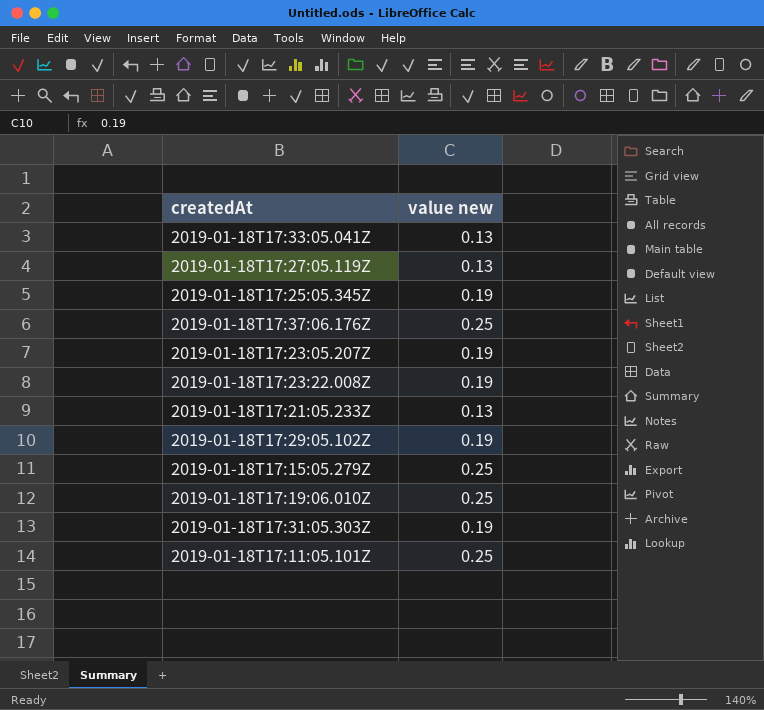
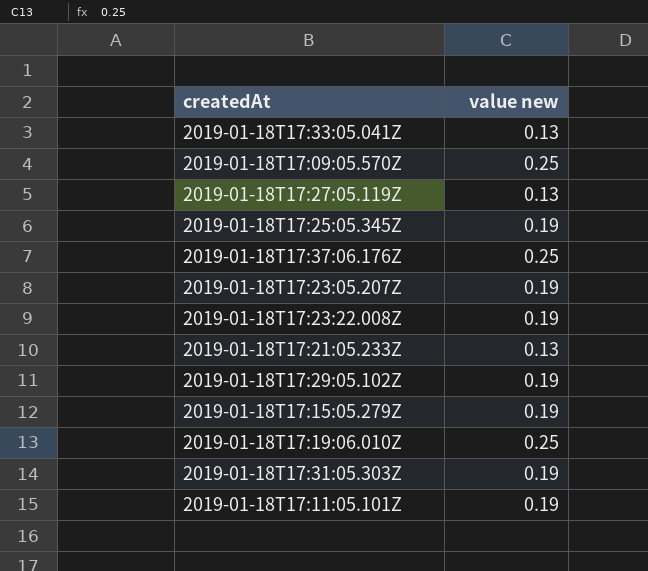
row 2019-01-18T17:09:05.570Z: none -> 0.25
2019-01-18T17:15:05.279Z | value new: 0.25 -> 0.19
2019-01-18T17:11:05.101Z | value new: 0.25 -> 0.19

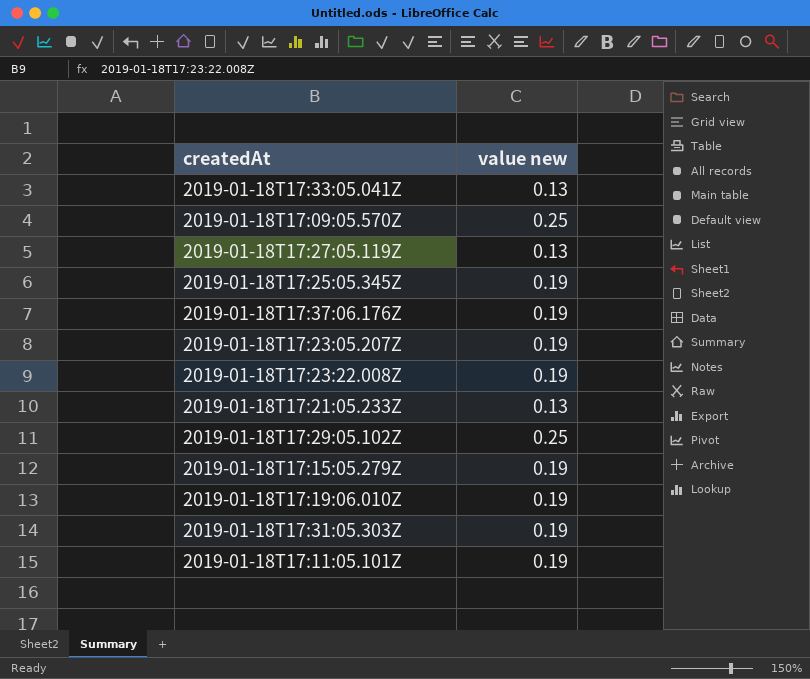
2019-01-18T17:37:06.176Z | value new: 0.25 -> 0.19
2019-01-18T17:29:05.102Z | value new: 0.19 -> 0.25
2019-01-18T17:19:06.010Z | value new: 0.25 -> 0.19

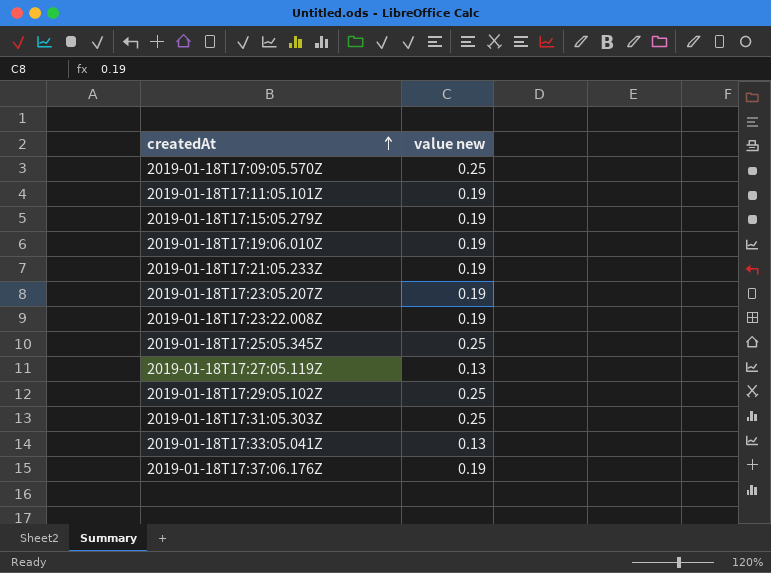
row order: none -> createdAt ascending
2019-01-18T17:21:05.233Z | value new: 0.13 -> 0.19
2019-01-18T17:25:05.345Z | value new: 0.19 -> 0.25
2019-01-18T17:31:05.303Z | value new: 0.19 -> 0.25

